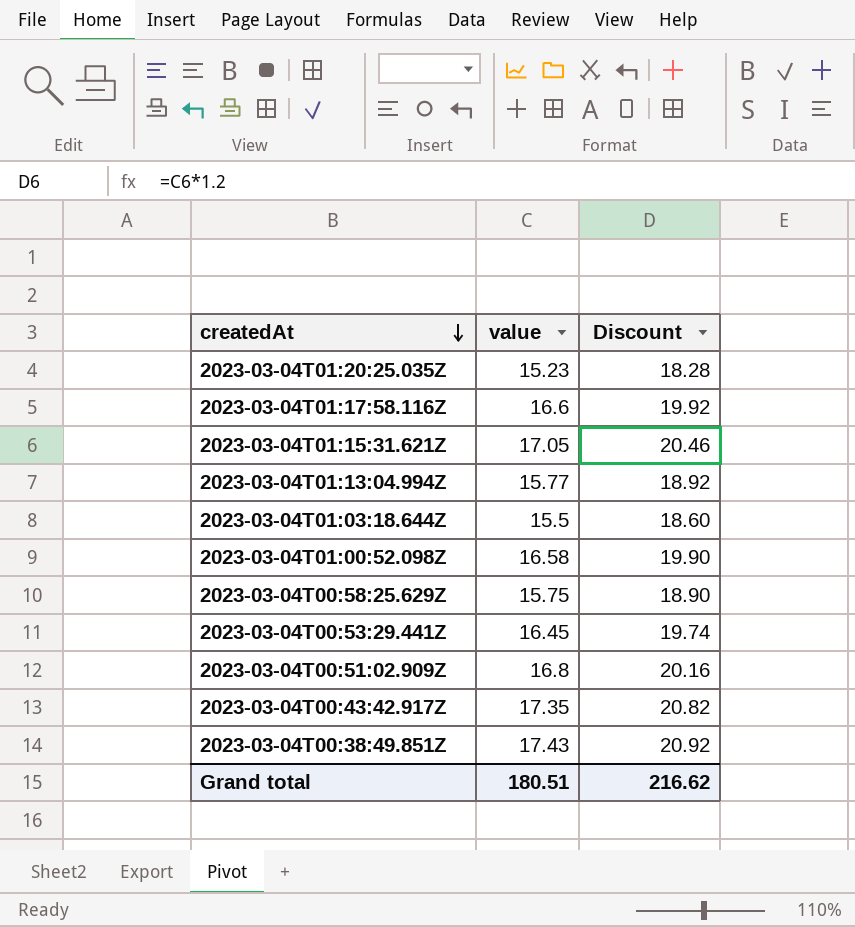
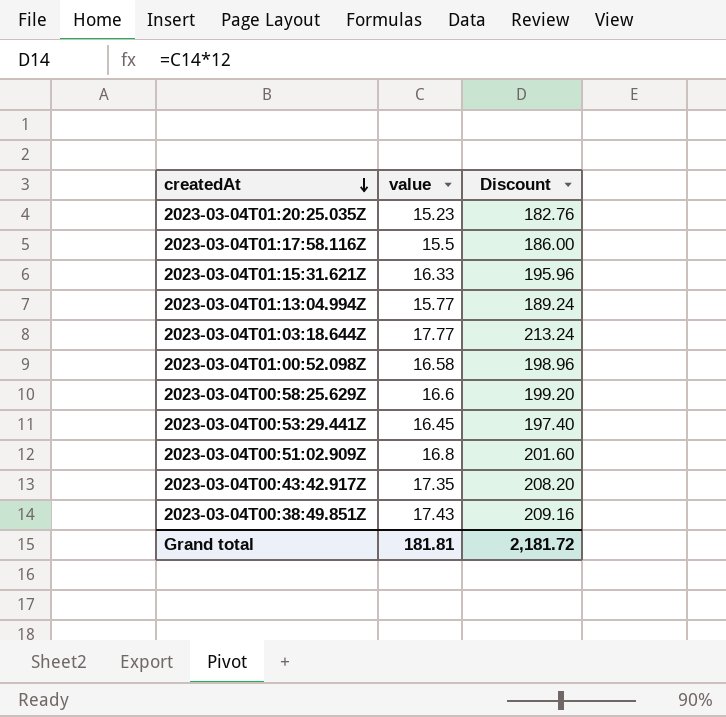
column Discount | formula: [value] * 1.2 -> [value] * 12
2023-03-04T01:17:58.116Z | value: 16.6 -> 15.5
2023-03-04T01:15:31.621Z | value: 17.05 -> 16.33
2023-03-04T01:03:18.644Z | value: 15.5 -> 17.77
2023-03-04T00:58:25.629Z | value: 15.75 -> 16.6
Grand total | value: 180.51 -> 181.81
Grand total | Discount: 216.62 -> 2,181.72

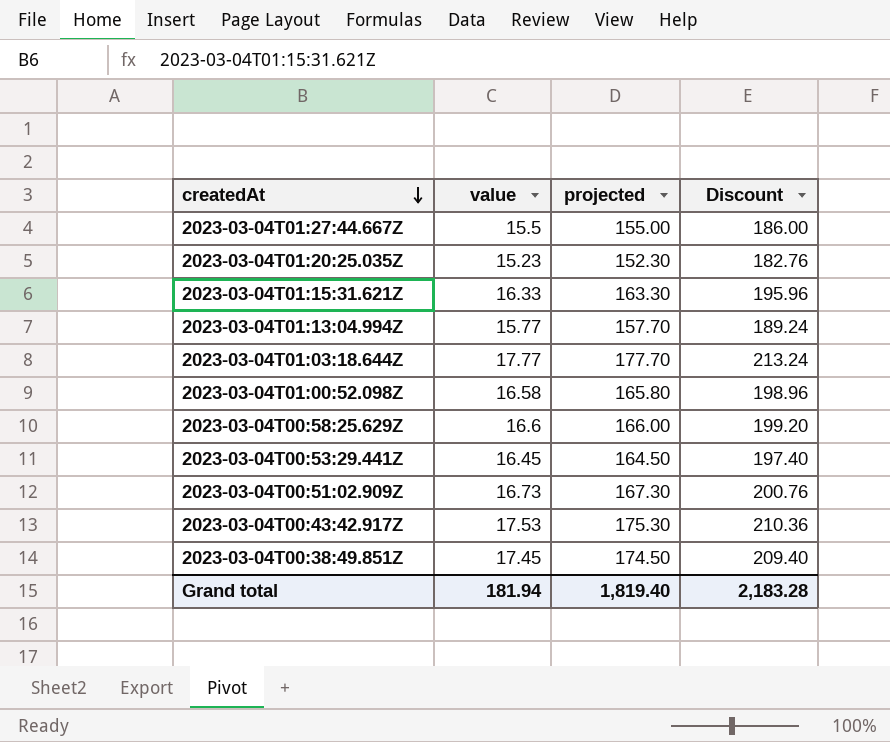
column projected | formula: none -> [value] * 10
row 2023-03-04T01:17:58.116Z: 15.5 | 186.00 -> none
row 2023-03-04T01:27:44.667Z: none -> 15.5 | 155.00 | 186.00
2023-03-04T00:51:02.909Z | value: 16.8 -> 16.73
2023-03-04T00:51:02.909Z | Discount: 201.60 -> 200.76
2023-03-04T00:43:42.917Z | value: 17.35 -> 17.53
2023-03-04T00:43:42.917Z | Discount: 208.20 -> 210.36
2023-03-04T00:38:49.851Z | value: 17.43 -> 17.45
2023-03-04T00:38:49.851Z | Discount: 209.16 -> 209.40
Grand total | value: 181.81 -> 181.94
Grand total | Discount: 2,181.72 -> 2,183.28

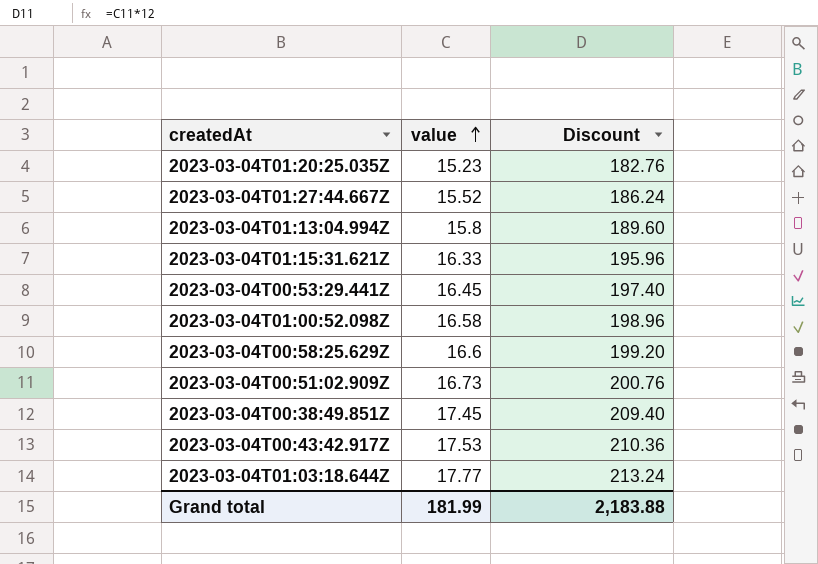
row order: createdAt descending -> value ascending
column projected | formula: [value] * 10 -> none
2023-03-04T01:27:44.667Z | value: 15.5 -> 15.52
2023-03-04T01:27:44.667Z | Discount: 186.00 -> 186.24
2023-03-04T01:13:04.994Z | value: 15.77 -> 15.8
2023-03-04T01:13:04.994Z | Discount: 189.24 -> 189.60
Grand total | value: 181.94 -> 181.99
Grand total | Discount: 2,183.28 -> 2,183.88

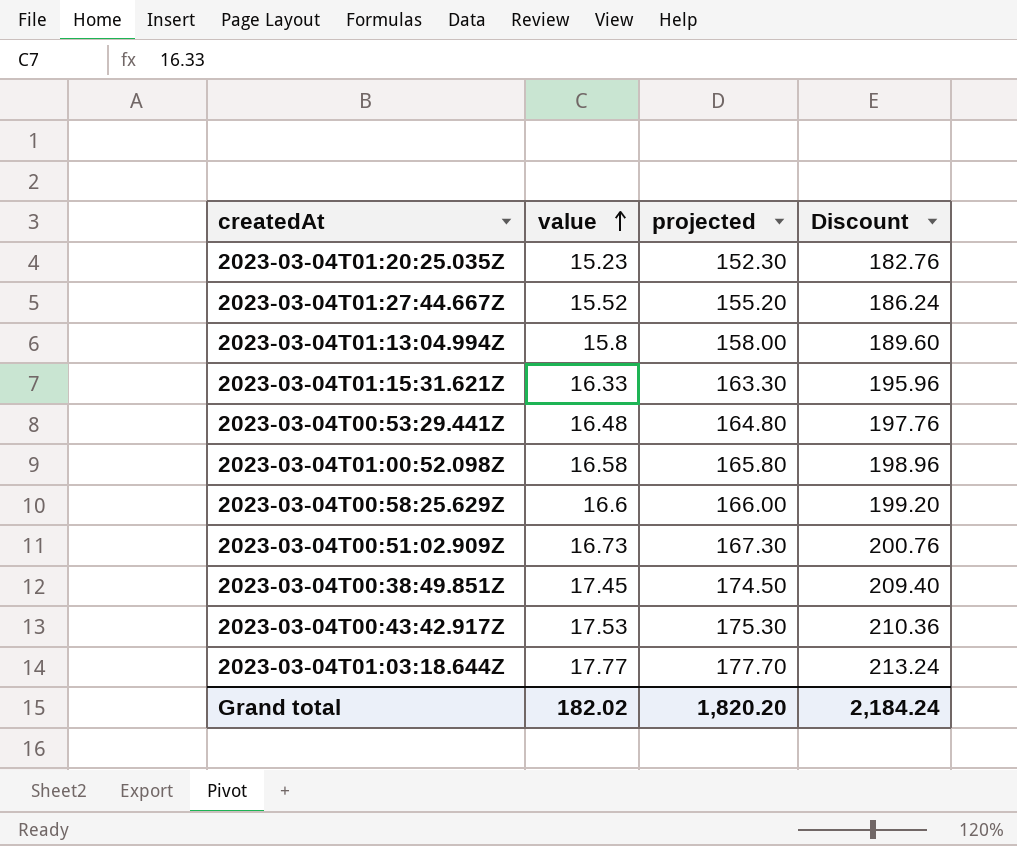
column projected | formula: none -> [value] * 10
2023-03-04T00:53:29.441Z | value: 16.45 -> 16.48
2023-03-04T00:53:29.441Z | Discount: 197.40 -> 197.76
Grand total | value: 181.99 -> 182.02
Grand total | Discount: 2,183.88 -> 2,184.24

